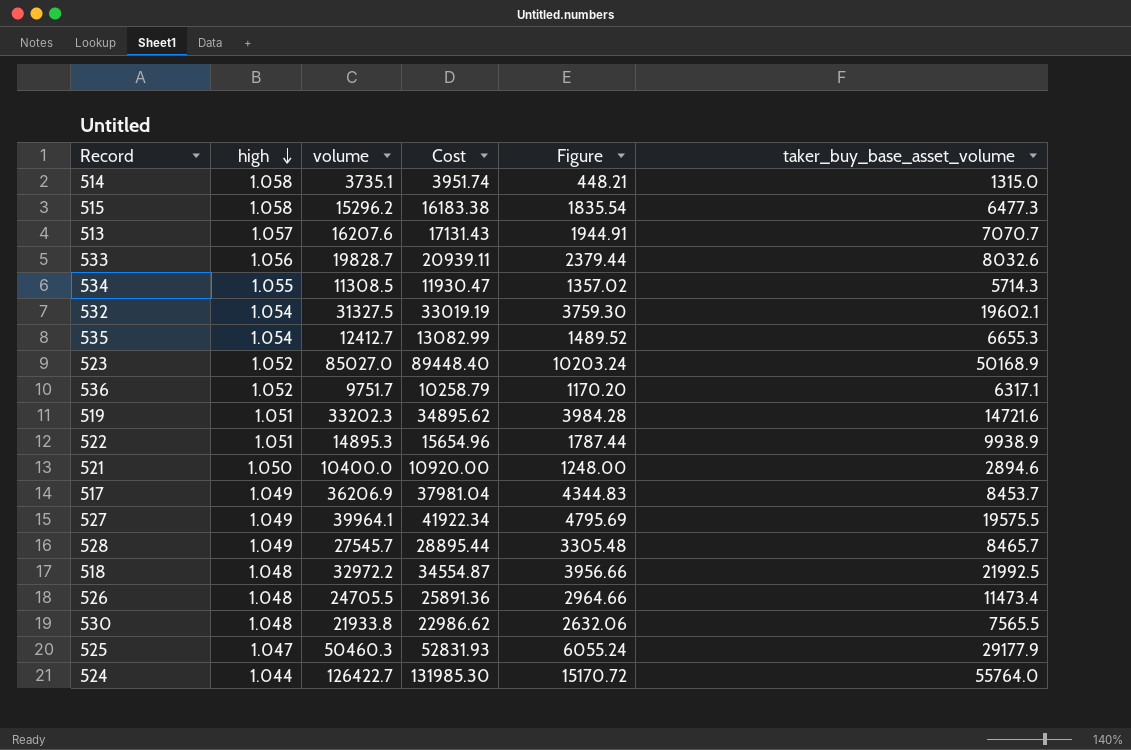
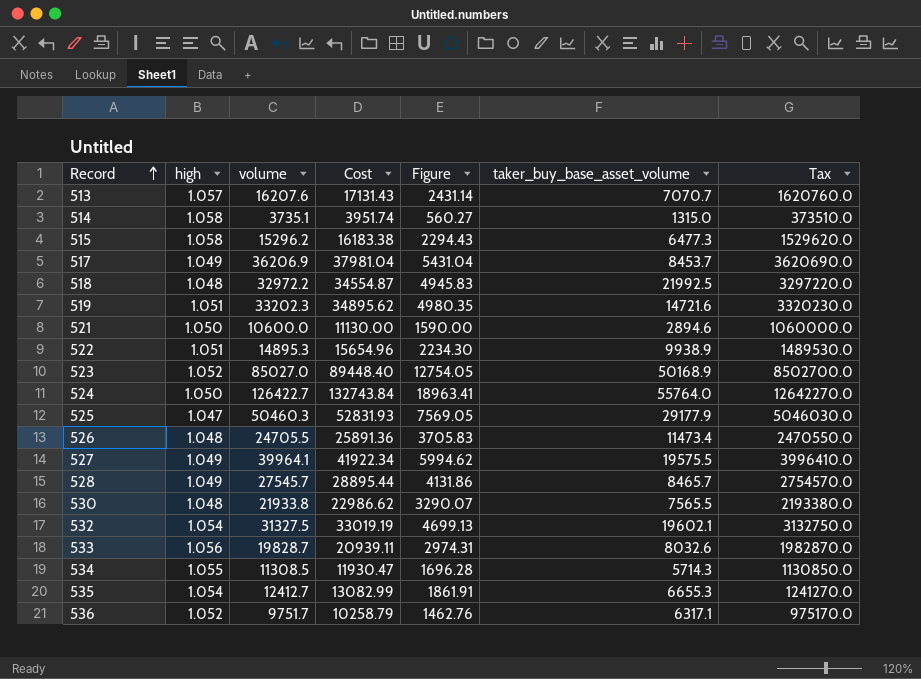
row order: high descending -> Record ascending
column Figure | formula: [volume] * 0.12 -> [volume] * 0.15
column Tax | formula: none -> [volume] * 100
521 | volume: 10400.0 -> 10600.0
521 | Cost: 10920.00 -> 11130.00
524 | high: 1.044 -> 1.050
524 | Cost: 131985.30 -> 132743.84

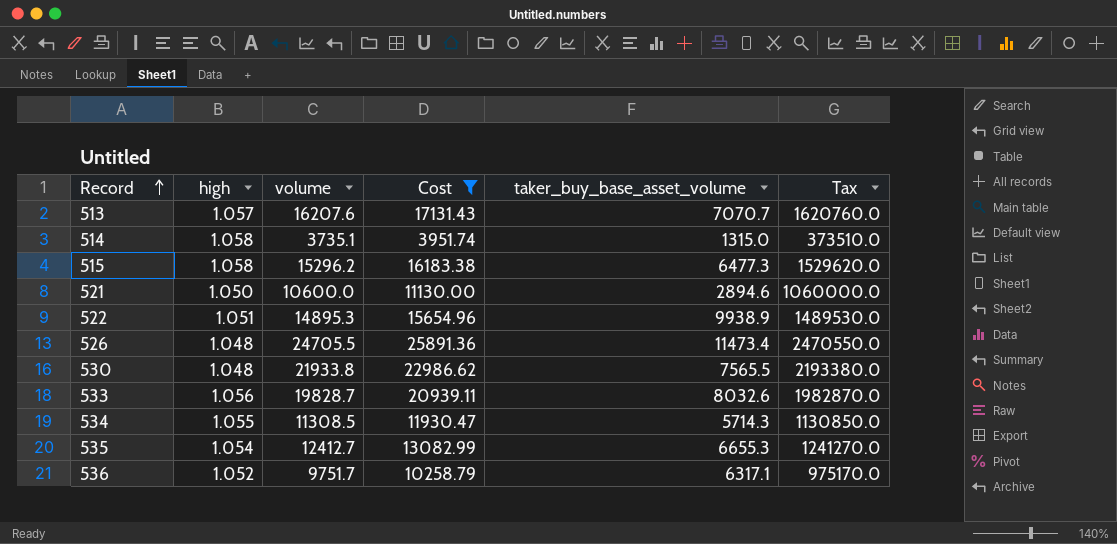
filter: none -> Cost <= 25891.36
column Figure | formula: [volume] * 0.15 -> none

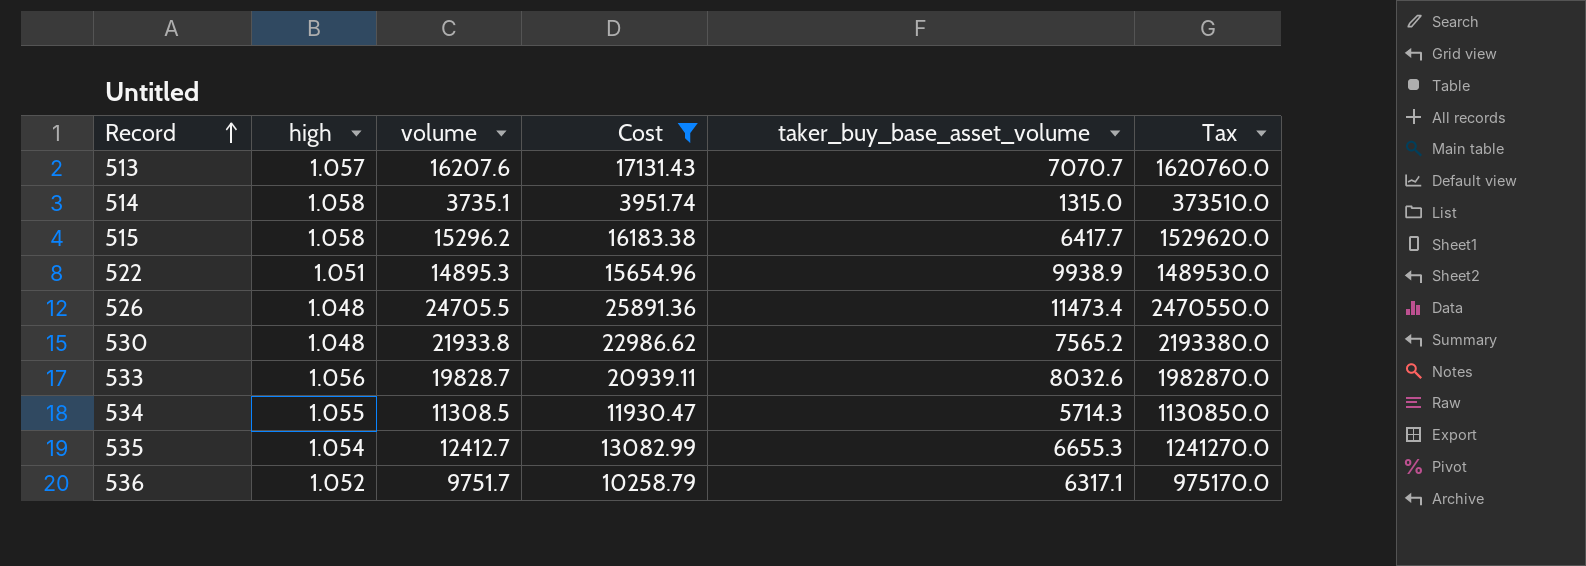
row 521: 1.050 | 10600.0 | 11130.00 | 2894.6 | 1060000.0 -> none
515 | taker_buy_base_asset_volume: 6477.3 -> 6417.7
530 | taker_buy_base_asset_volume: 7565.5 -> 7565.2

